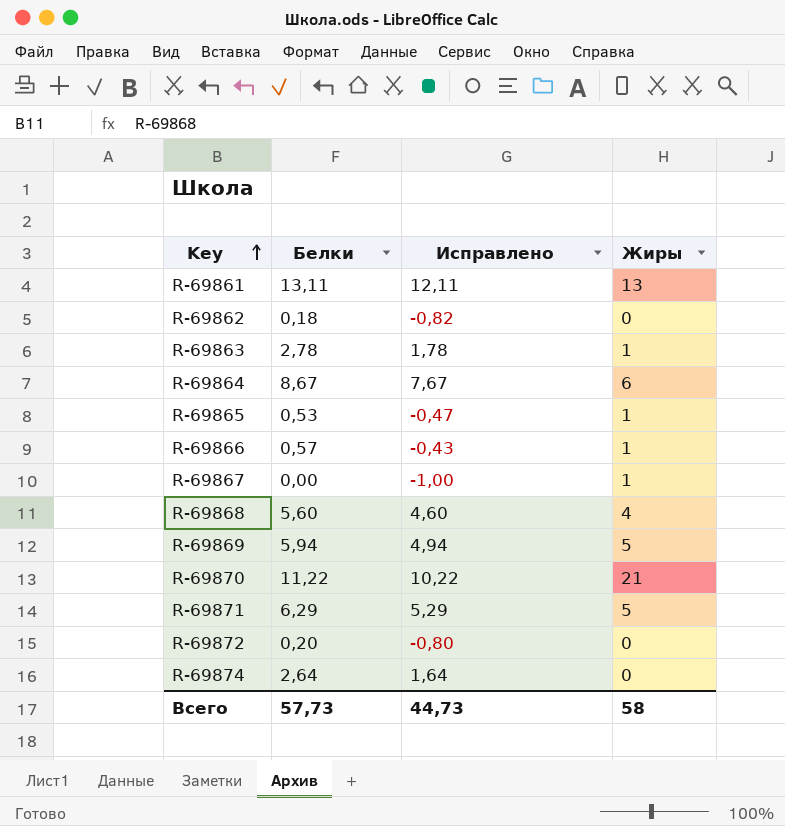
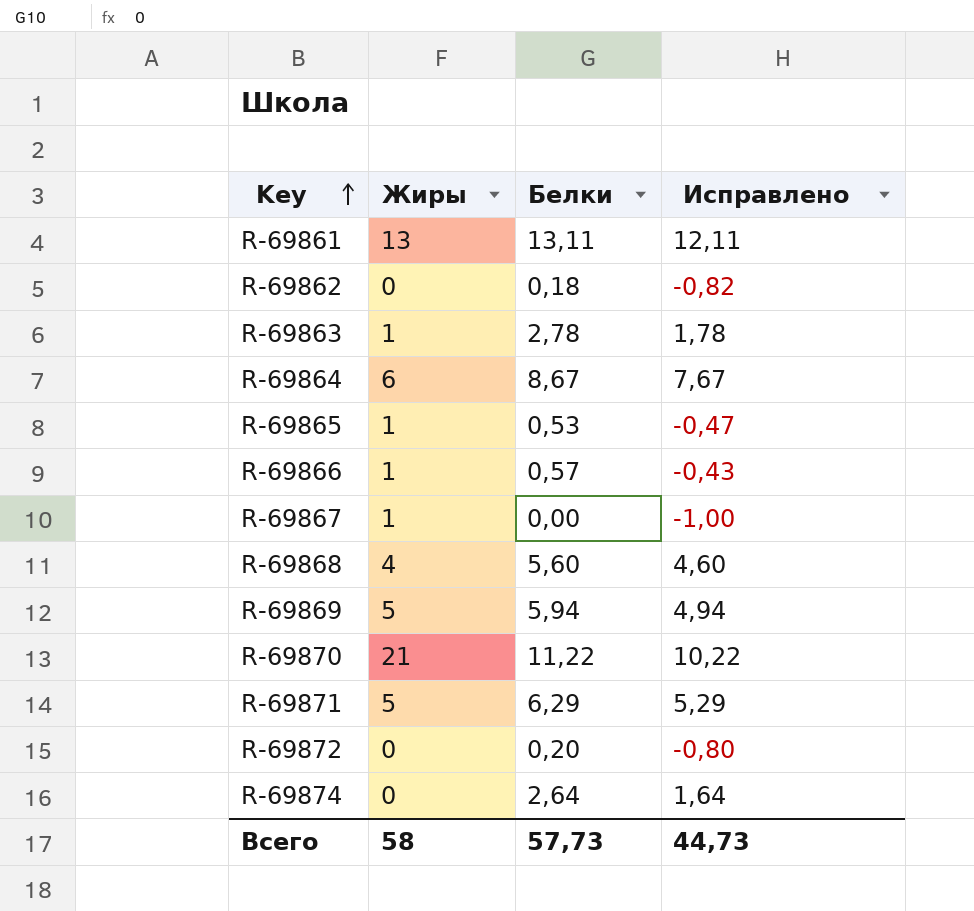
column Жиры | position: 4 -> 2

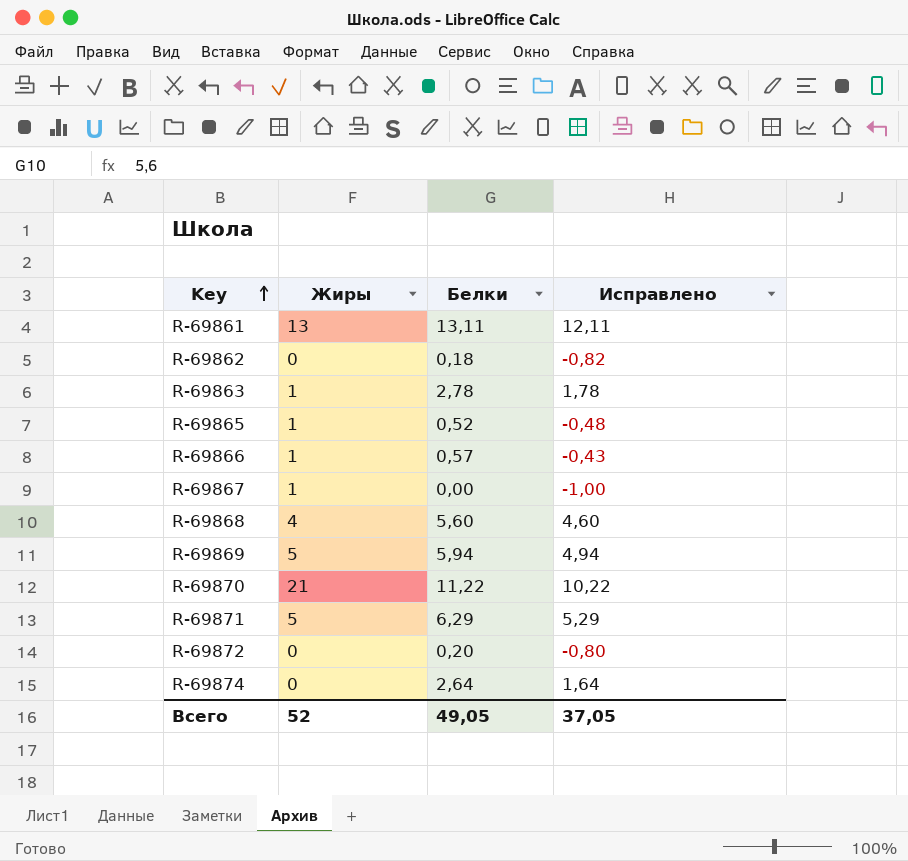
row R-69864: 6 | 8,67 | 7,67 -> none
R-69865 | Белки: 0,53 -> 0,52
R-69865 | Исправлено: -0,47 -> -0,48
Всего | Жиры: 58 -> 52
Всего | Белки: 57,73 -> 49,05
Всего | Исправлено: 44,73 -> 37,05

